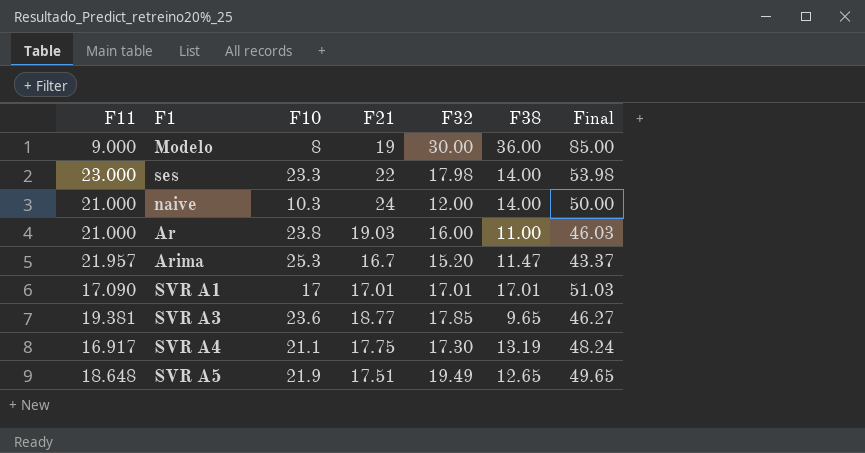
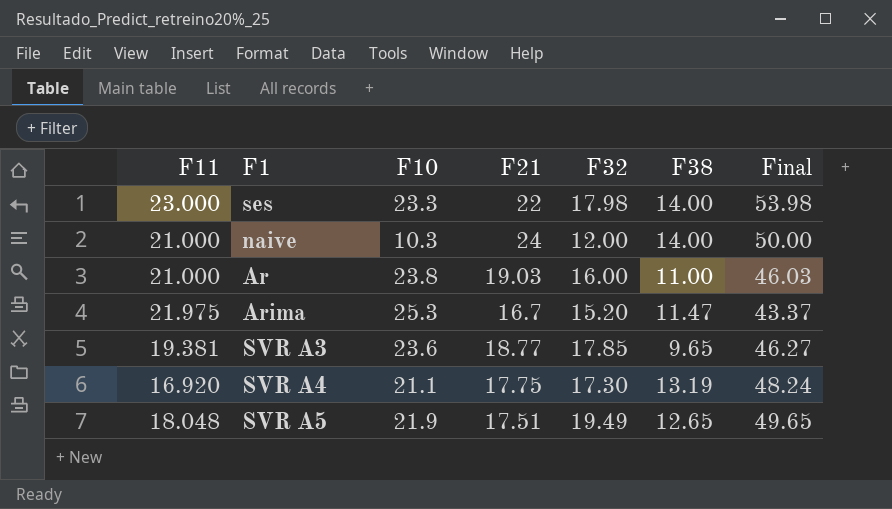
row Modelo: 9.000 | 8 | 19 | 30.00 | 36.00 | 85.00 -> none
row SVR A1: 17.090 | 17 | 17.01 | 17.01 | 17.01 | 51.03 -> none
Arima | F11: 21.957 -> 21.975
SVR A4 | F11: 16.917 -> 16.920
SVR A5 | F11: 18.648 -> 18.048

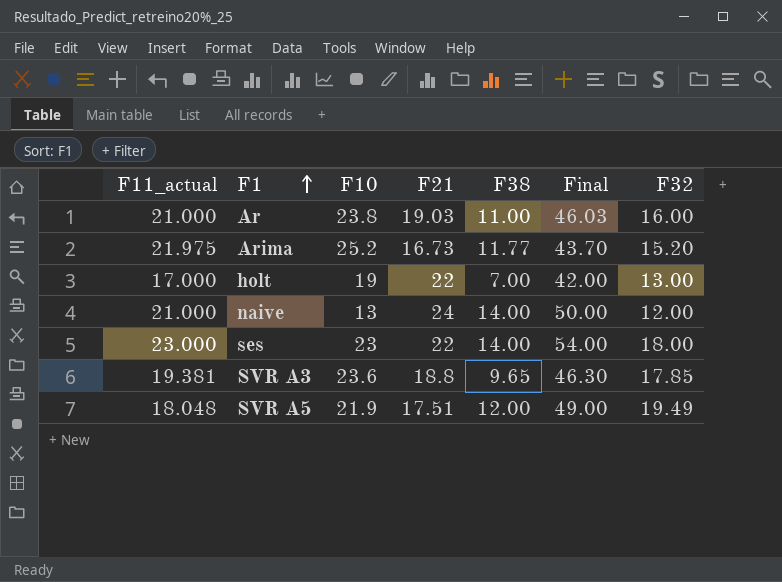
row order: none -> F1 ascending
column name: F11 -> F11_actual
column F32 | position: 5 -> 7
row SVR A4: 16.920 | 21.1 | 17.75 | 17.30 | 13.19 | 48.24 -> none
Arima | F10: 25.3 -> 25.2
Arima | F21: 16.7 -> 16.73
Arima | F38: 11.47 -> 11.77
Arima | Final: 43.37 -> 43.70
row holt: none -> 17.000 | 19 | 22 | 7.00 | 42.00 | 13.00
naive | F10: 10.3 -> 13
ses | F10: 23.3 -> 23
ses | Final: 53.98 -> 54.00
ses | F32: 17.98 -> 18.00
SVR A3 | F21: 18.77 -> 18.8
SVR A3 | Final: 46.27 -> 46.30
SVR A5 | F38: 12.65 -> 12.00
SVR A5 | Final: 49.65 -> 49.00

